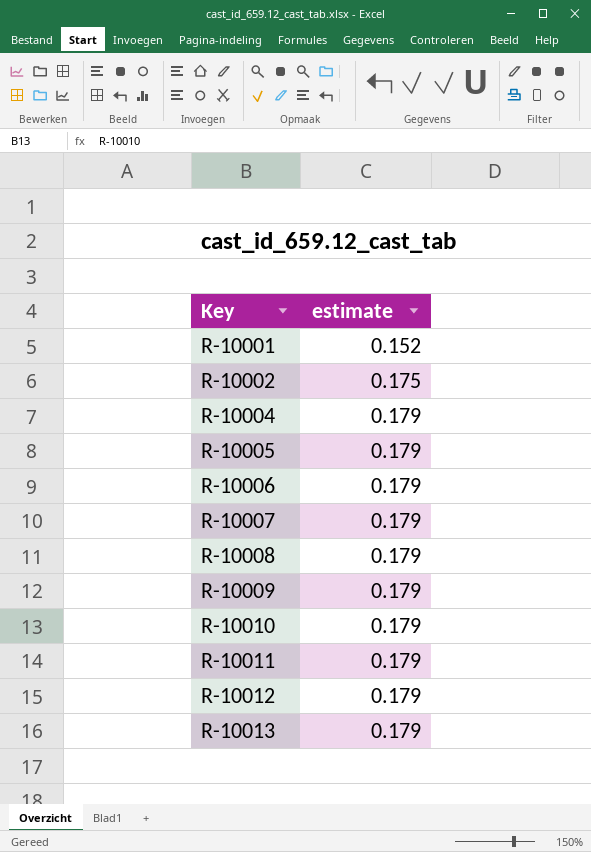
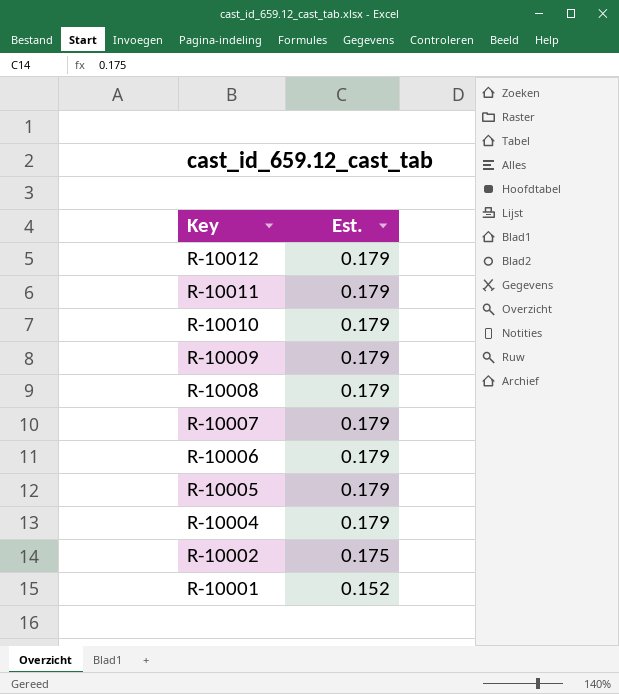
row order: Key ascending -> Key descending
column name: estimate -> Est.
row R-10013: 0.179 -> none

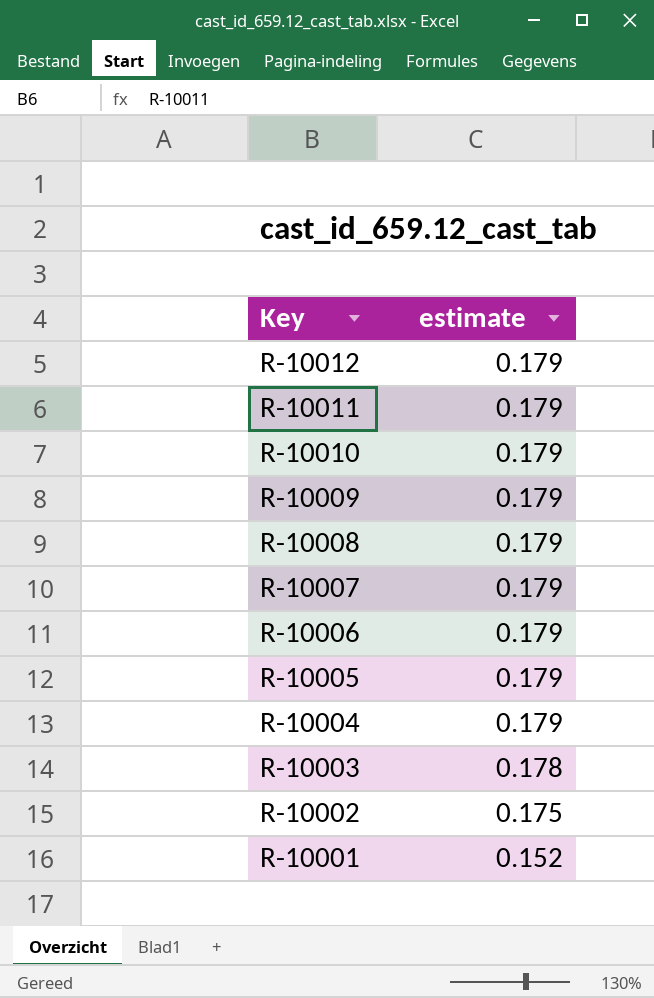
column name: Est. -> estimate
row R-10003: none -> 0.178

